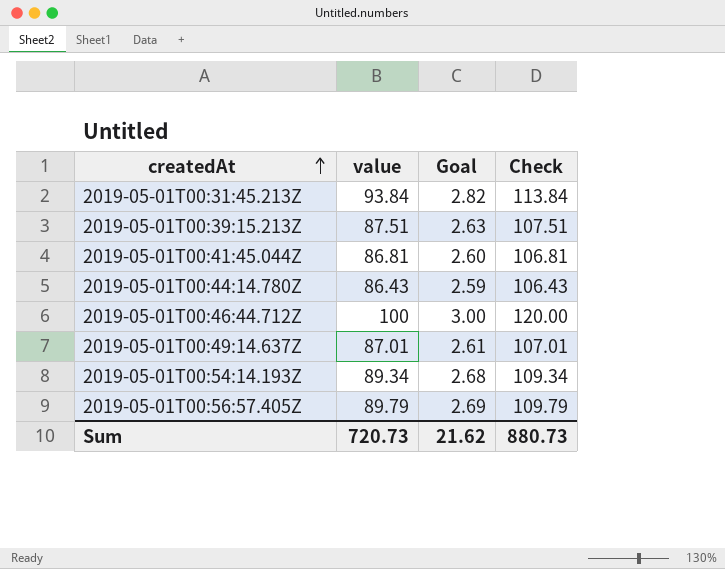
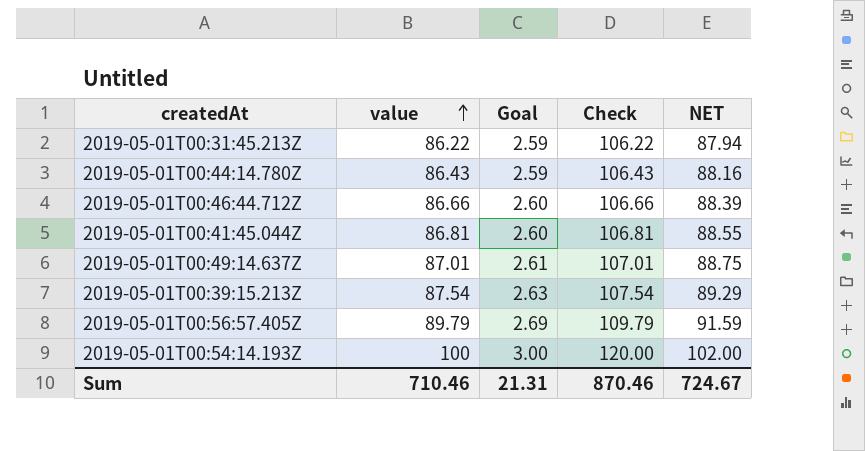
row order: createdAt ascending -> value ascending
column NET | formula: none -> [value] * 1.02
2019-05-01T00:31:45.213Z | value: 93.84 -> 86.22
2019-05-01T00:31:45.213Z | Goal: 2.82 -> 2.59
2019-05-01T00:31:45.213Z | Check: 113.84 -> 106.22
2019-05-01T00:46:44.712Z | value: 100 -> 86.66
2019-05-01T00:46:44.712Z | Goal: 3.00 -> 2.60
2019-05-01T00:46:44.712Z | Check: 120.00 -> 106.66
2019-05-01T00:39:15.213Z | value: 87.51 -> 87.54
2019-05-01T00:39:15.213Z | Check: 107.51 -> 107.54
2019-05-01T00:54:14.193Z | value: 89.34 -> 100
2019-05-01T00:54:14.193Z | Goal: 2.68 -> 3.00
2019-05-01T00:54:14.193Z | Check: 109.34 -> 120.00
Sum | value: 720.73 -> 710.46
Sum | Goal: 21.62 -> 21.31
Sum | Check: 880.73 -> 870.46

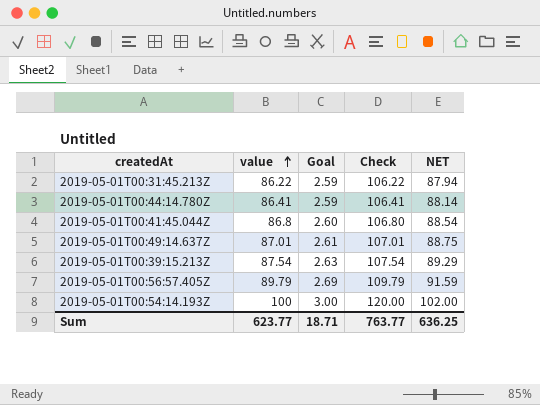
row 2019-05-01T00:46:44.712Z: 86.66 | 2.60 | 106.66 | 88.39 -> none
2019-05-01T00:44:14.780Z | value: 86.43 -> 86.41
2019-05-01T00:44:14.780Z | Check: 106.43 -> 106.41
2019-05-01T00:44:14.780Z | NET: 88.16 -> 88.14
2019-05-01T00:41:45.044Z | value: 86.81 -> 86.8
2019-05-01T00:41:45.044Z | Check: 106.81 -> 106.80
2019-05-01T00:41:45.044Z | NET: 88.55 -> 88.54
Sum | value: 710.46 -> 623.77
Sum | Goal: 21.31 -> 18.71
Sum | Check: 870.46 -> 763.77
Sum | NET: 724.67 -> 636.25

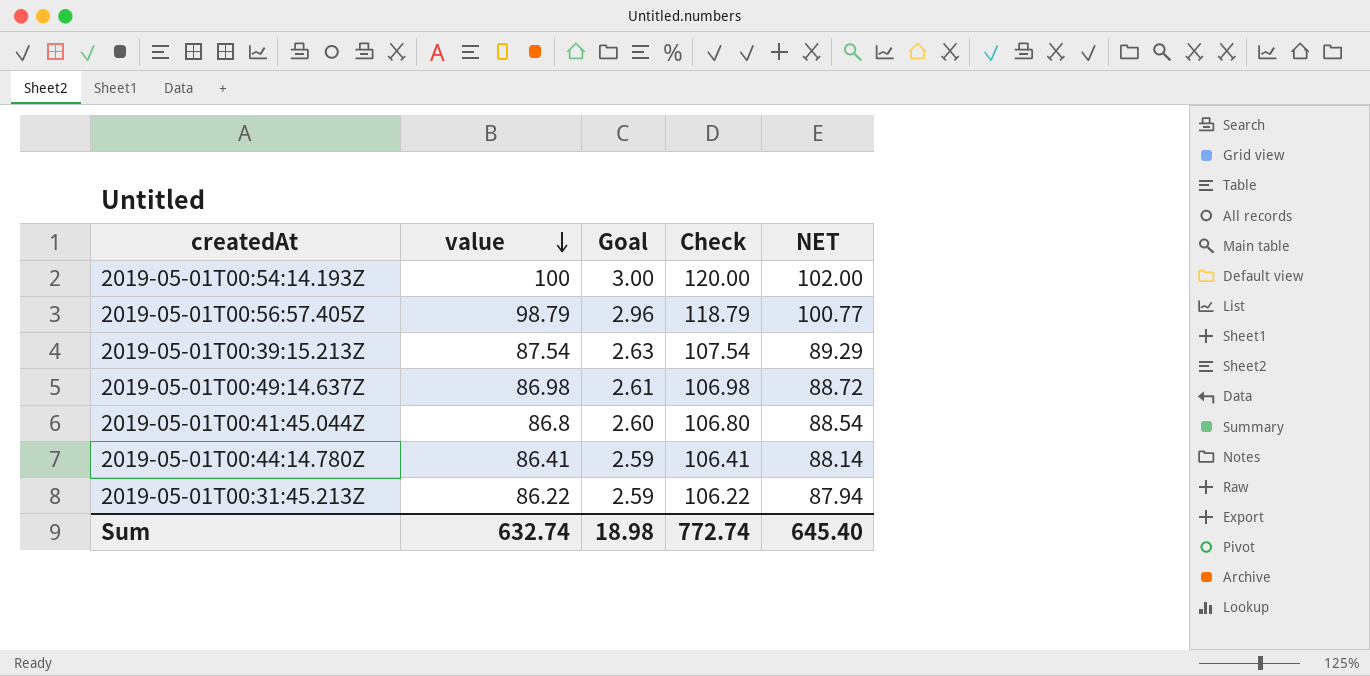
row order: value ascending -> value descending
2019-05-01T00:56:57.405Z | value: 89.79 -> 98.79
2019-05-01T00:56:57.405Z | Goal: 2.69 -> 2.96
2019-05-01T00:56:57.405Z | Check: 109.79 -> 118.79
2019-05-01T00:56:57.405Z | NET: 91.59 -> 100.77
2019-05-01T00:49:14.637Z | value: 87.01 -> 86.98
2019-05-01T00:49:14.637Z | Check: 107.01 -> 106.98
2019-05-01T00:49:14.637Z | NET: 88.75 -> 88.72
Sum | value: 623.77 -> 632.74
Sum | Goal: 18.71 -> 18.98
Sum | Check: 763.77 -> 772.74
Sum | NET: 636.25 -> 645.40

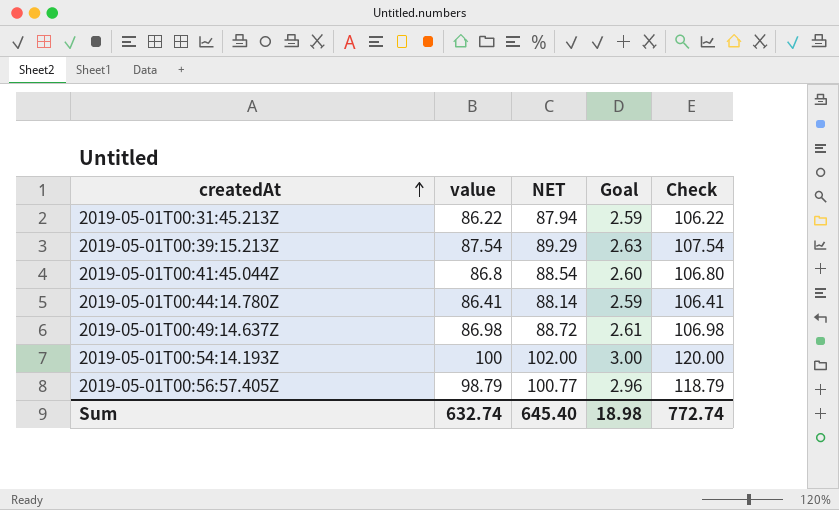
row order: value descending -> createdAt ascending
column NET | position: 5 -> 3

